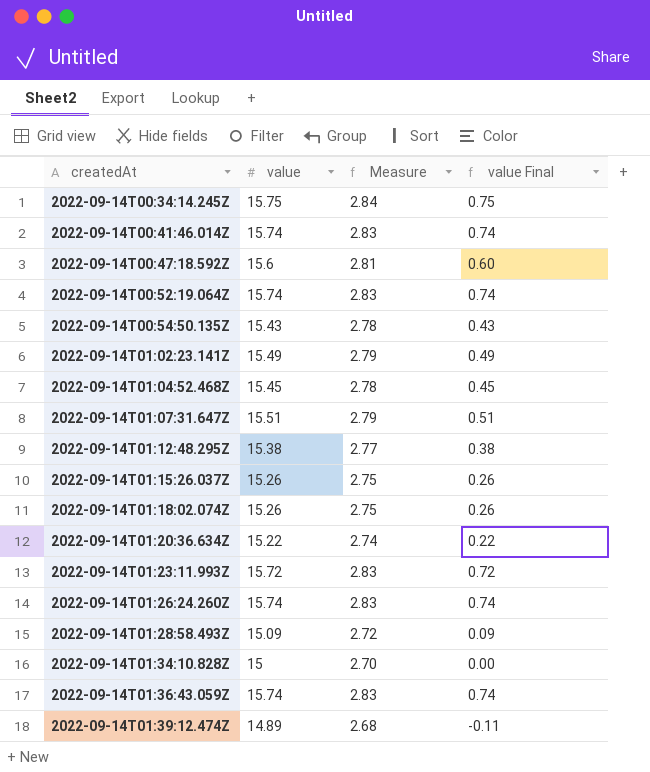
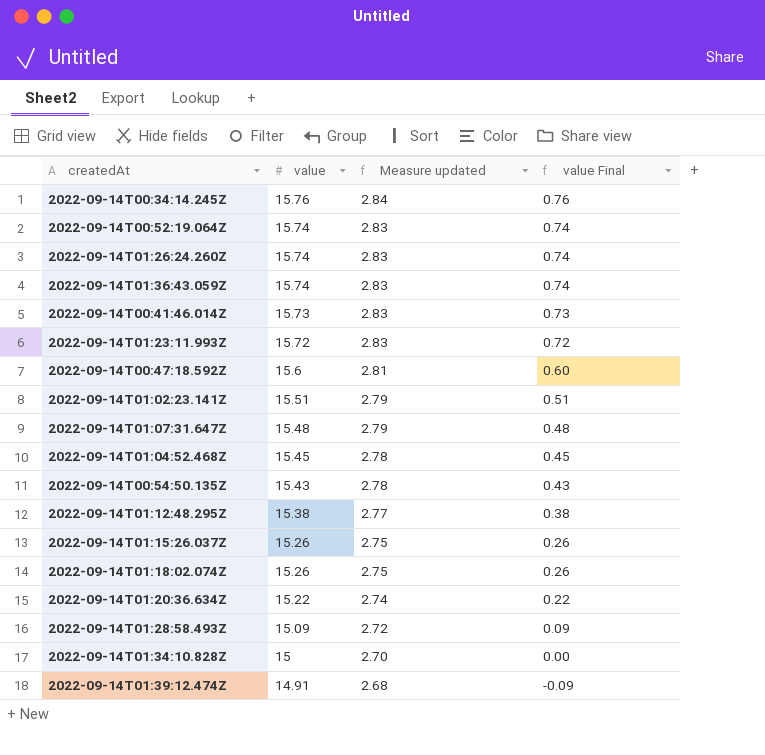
row order: createdAt ascending -> value descending
column name: Measure -> Measure updated
2022-09-14T00:34:14.245Z | value: 15.75 -> 15.76
2022-09-14T00:34:14.245Z | value Final: 0.75 -> 0.76
2022-09-14T00:41:46.014Z | value: 15.74 -> 15.73
2022-09-14T00:41:46.014Z | value Final: 0.74 -> 0.73
2022-09-14T01:02:23.141Z | value: 15.49 -> 15.51
2022-09-14T01:02:23.141Z | value Final: 0.49 -> 0.51
2022-09-14T01:07:31.647Z | value: 15.51 -> 15.48
2022-09-14T01:07:31.647Z | value Final: 0.51 -> 0.48
2022-09-14T01:39:12.474Z | value: 14.89 -> 14.91
2022-09-14T01:39:12.474Z | value Final: -0.11 -> -0.09

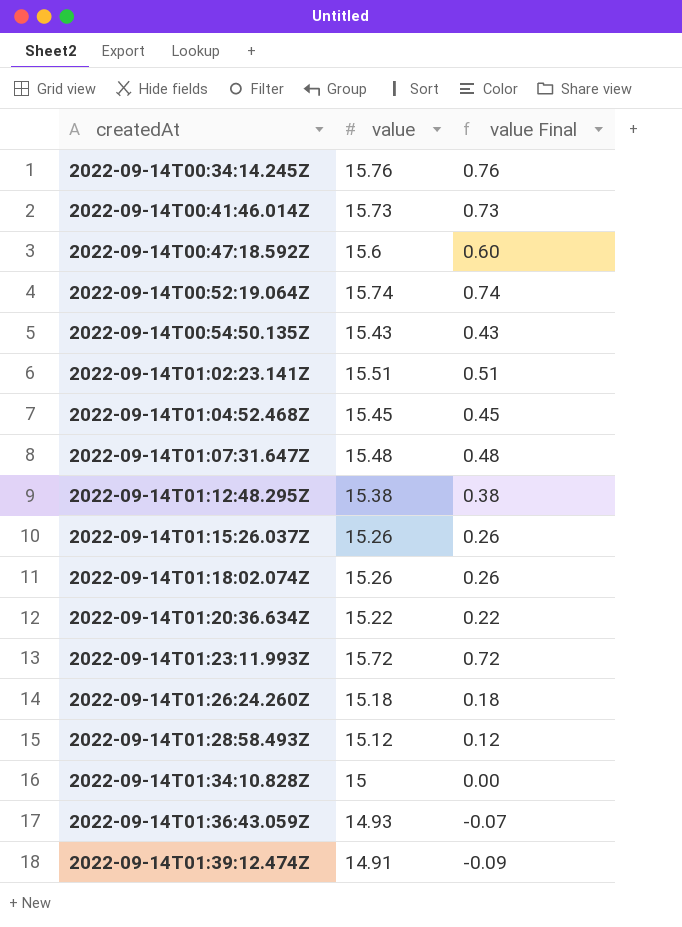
row order: value descending -> createdAt ascending
column Measure updated | formula: [value] * 0.18 -> none
2022-09-14T01:26:24.260Z | value: 15.74 -> 15.18
2022-09-14T01:26:24.260Z | value Final: 0.74 -> 0.18
2022-09-14T01:28:58.493Z | value: 15.09 -> 15.12
2022-09-14T01:28:58.493Z | value Final: 0.09 -> 0.12
2022-09-14T01:36:43.059Z | value: 15.74 -> 14.93
2022-09-14T01:36:43.059Z | value Final: 0.74 -> -0.07

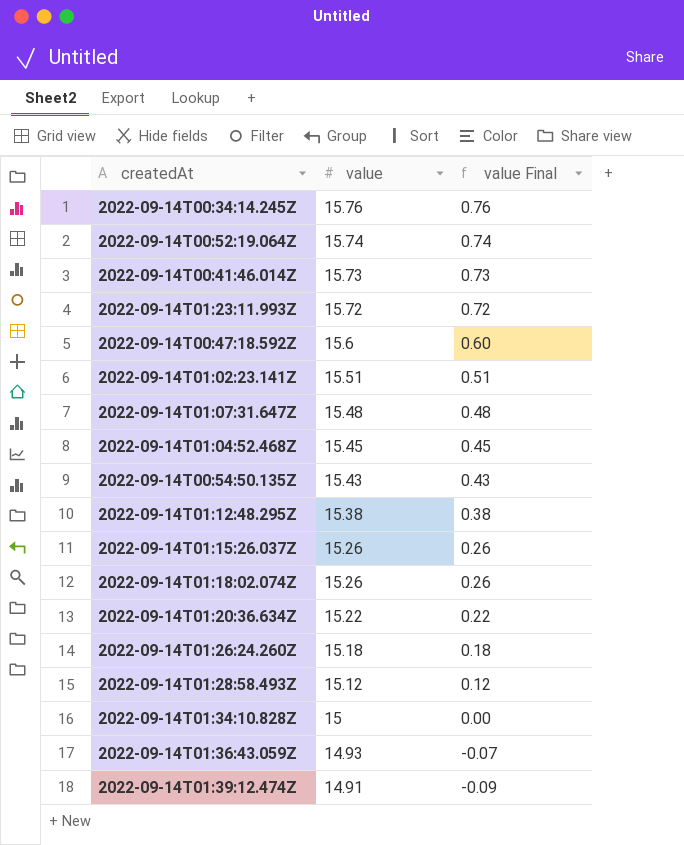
row order: createdAt ascending -> value descending

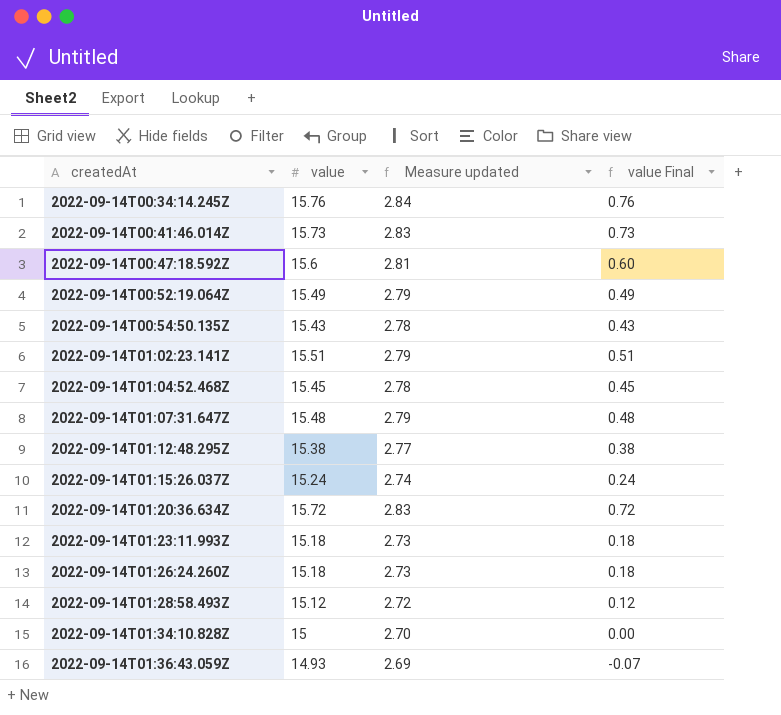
row order: value descending -> createdAt ascending
column Measure updated | formula: none -> [value] * 0.18
row 2022-09-14T01:18:02.074Z: 15.26 | 0.26 -> none
row 2022-09-14T01:39:12.474Z: 14.91 | -0.09 -> none
2022-09-14T00:52:19.064Z | value: 15.74 -> 15.49
2022-09-14T00:52:19.064Z | value Final: 0.74 -> 0.49
2022-09-14T01:15:26.037Z | value: 15.26 -> 15.24
2022-09-14T01:15:26.037Z | value Final: 0.26 -> 0.24
2022-09-14T01:20:36.634Z | value: 15.22 -> 15.72
2022-09-14T01:20:36.634Z | value Final: 0.22 -> 0.72
2022-09-14T01:23:11.993Z | value: 15.72 -> 15.18
2022-09-14T01:23:11.993Z | value Final: 0.72 -> 0.18

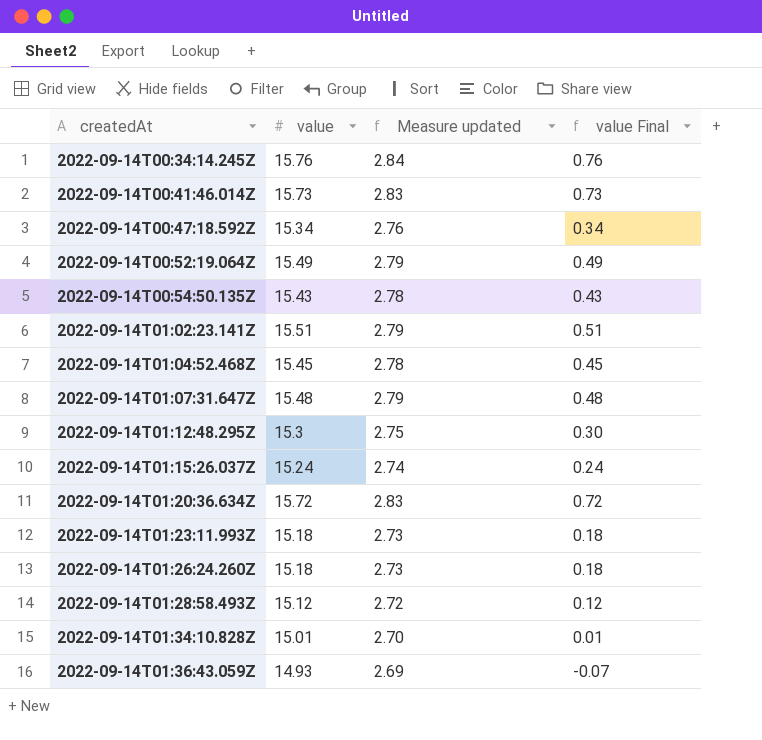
2022-09-14T00:47:18.592Z | value: 15.6 -> 15.34
2022-09-14T00:47:18.592Z | Measure updated: 2.81 -> 2.76
2022-09-14T00:47:18.592Z | value Final: 0.60 -> 0.34
2022-09-14T01:12:48.295Z | value: 15.38 -> 15.3
2022-09-14T01:12:48.295Z | Measure updated: 2.77 -> 2.75
2022-09-14T01:12:48.295Z | value Final: 0.38 -> 0.30
2022-09-14T01:34:10.828Z | value: 15 -> 15.01
2022-09-14T01:34:10.828Z | value Final: 0.00 -> 0.01

